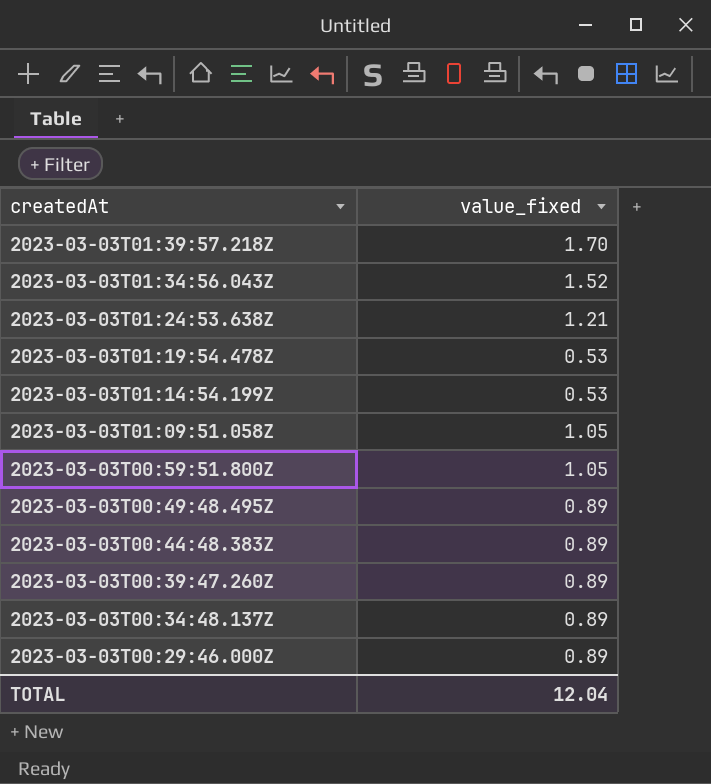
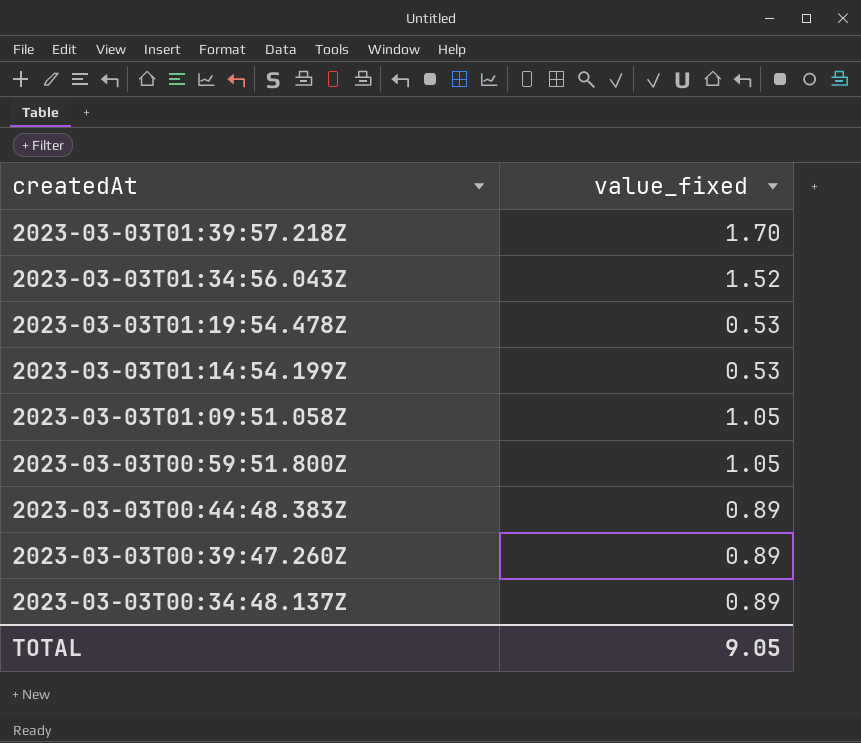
row 2023-03-03T01:24:53.638Z: 1.21 -> none
row 2023-03-03T00:49:48.495Z: 0.89 -> none
row 2023-03-03T00:29:46.000Z: 0.89 -> none
TOTAL | value_fixed: 12.04 -> 9.05

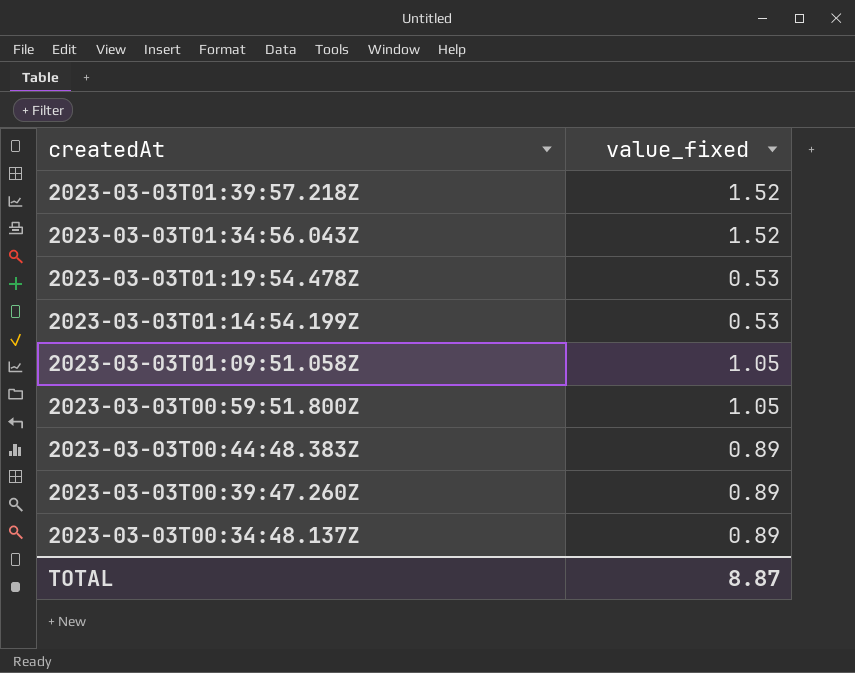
2023-03-03T01:39:57.218Z | value_fixed: 1.70 -> 1.52
TOTAL | value_fixed: 9.05 -> 8.87

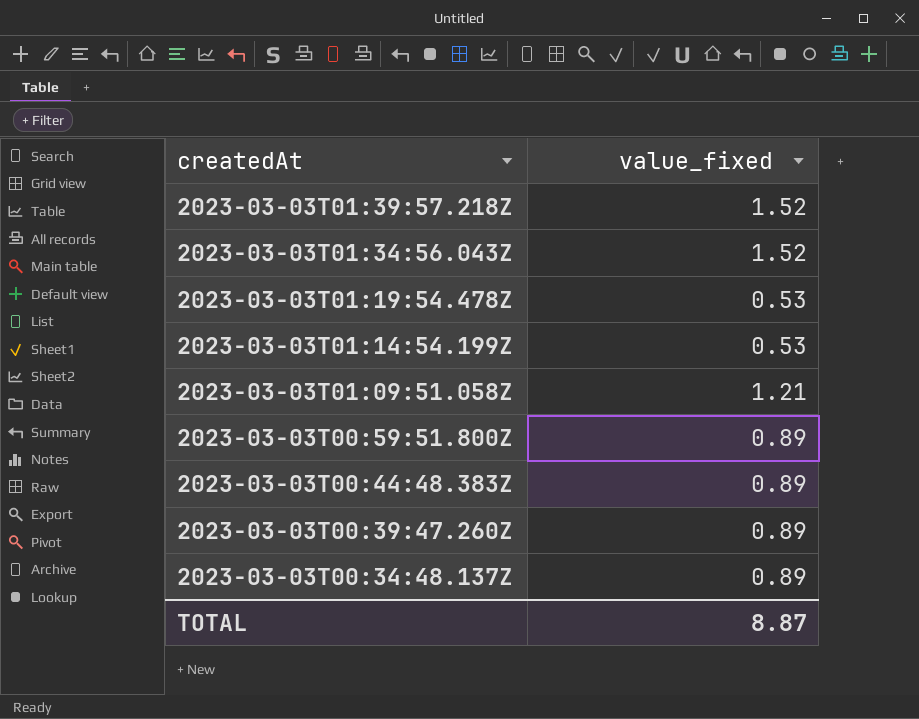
2023-03-03T01:09:51.058Z | value_fixed: 1.05 -> 1.21
2023-03-03T00:59:51.800Z | value_fixed: 1.05 -> 0.89

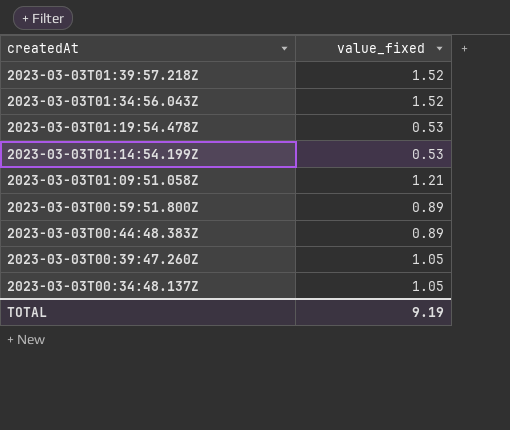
2023-03-03T00:39:47.260Z | value_fixed: 0.89 -> 1.05
2023-03-03T00:34:48.137Z | value_fixed: 0.89 -> 1.05
TOTAL | value_fixed: 8.87 -> 9.19

